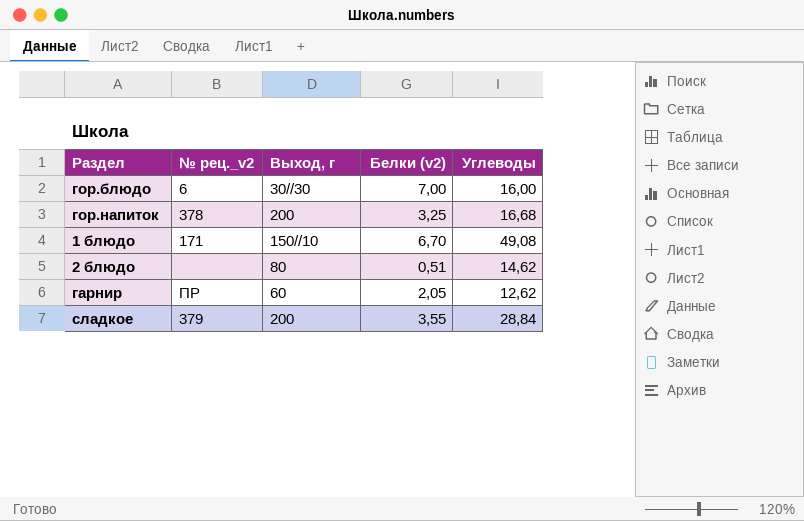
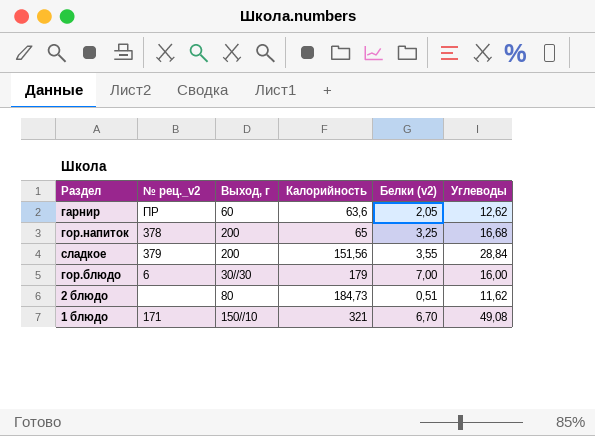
row order: none -> Калорийность ascending
column Калорийность | position: none -> 4
2 блюдо | Углеводы: 14,62 -> 11,62

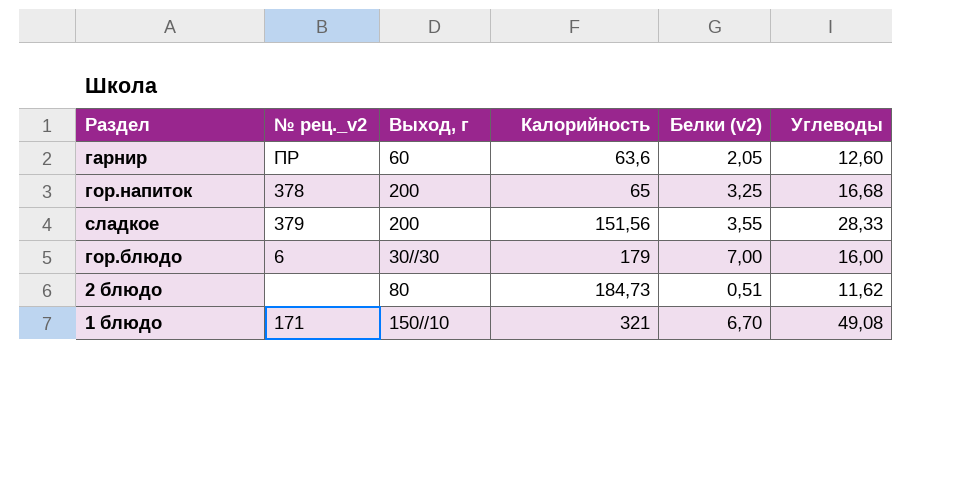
гарнир | Углеводы: 12,62 -> 12,60
сладкое | Углеводы: 28,84 -> 28,33

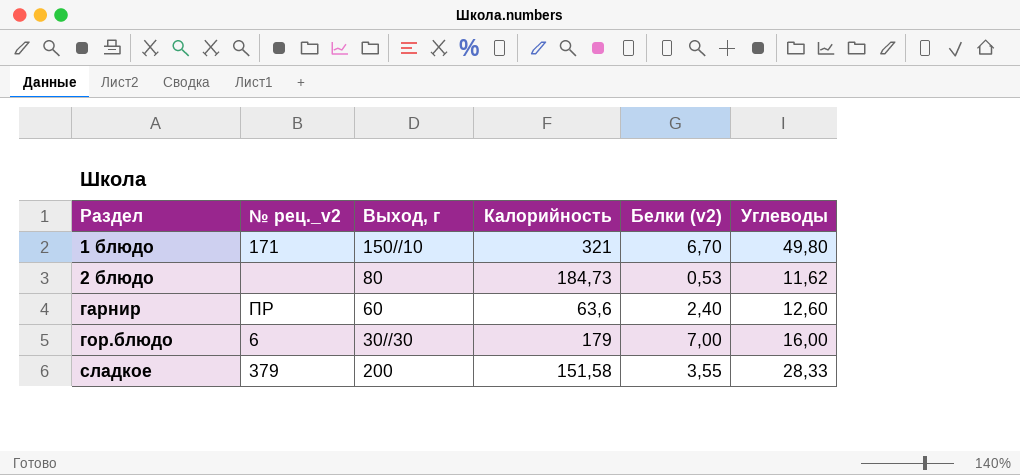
row order: Калорийность ascending -> Раздел ascending
row гор.напиток: 378 | 200 | 65 | 3,25 | 16,68 -> none
1 блюдо | Углеводы: 49,08 -> 49,80
2 блюдо | Белки (v2): 0,51 -> 0,53
гарнир | Белки (v2): 2,05 -> 2,40
сладкое | Калорийность: 151,56 -> 151,58

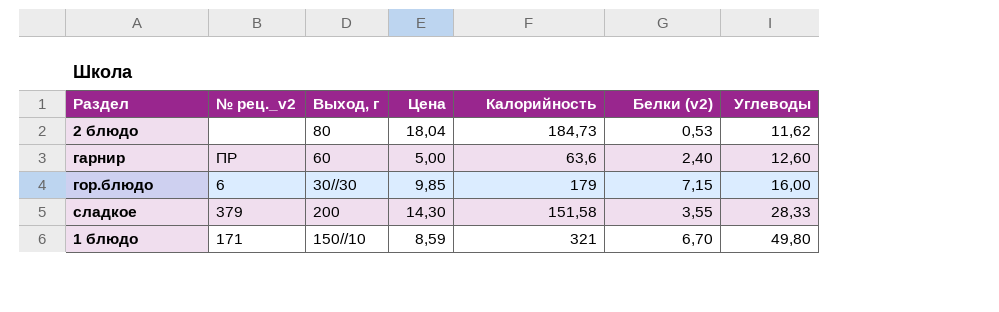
row order: Раздел ascending -> Углеводы ascending
column Цена | position: none -> 4
гор.блюдо | Белки (v2): 7,00 -> 7,15

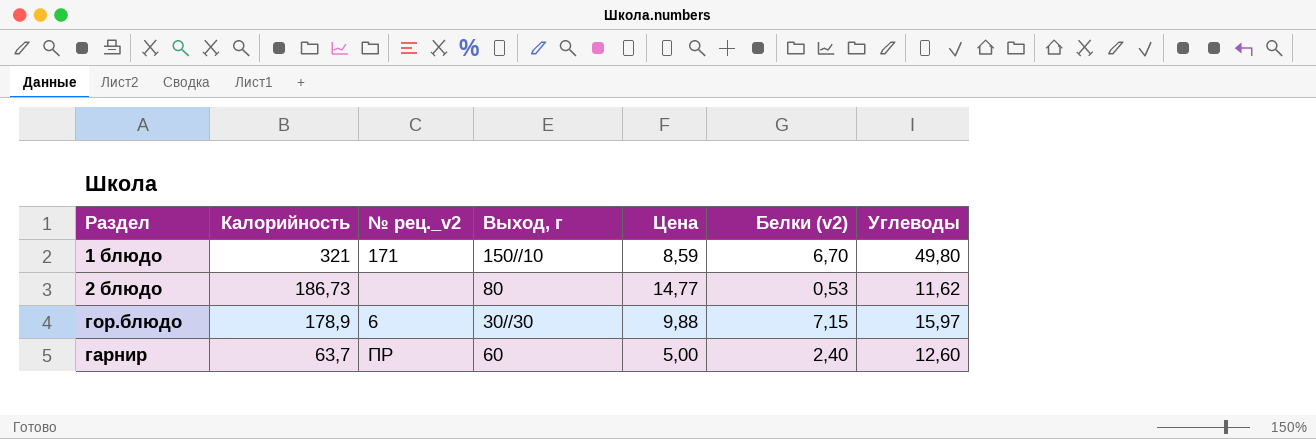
row order: Углеводы ascending -> Калорийность descending
column Калорийность | position: 5 -> 2
row сладкое: 379 | 200 | 14,30 | 151,58 | 3,55 | 28,33 -> none
2 блюдо | Калорийность: 184,73 -> 186,73
2 блюдо | Цена: 18,04 -> 14,77
гор.блюдо | Калорийность: 179 -> 178,9
гор.блюдо | Цена: 9,85 -> 9,88
гор.блюдо | Углеводы: 16,00 -> 15,97
гарнир | Калорийность: 63,6 -> 63,7

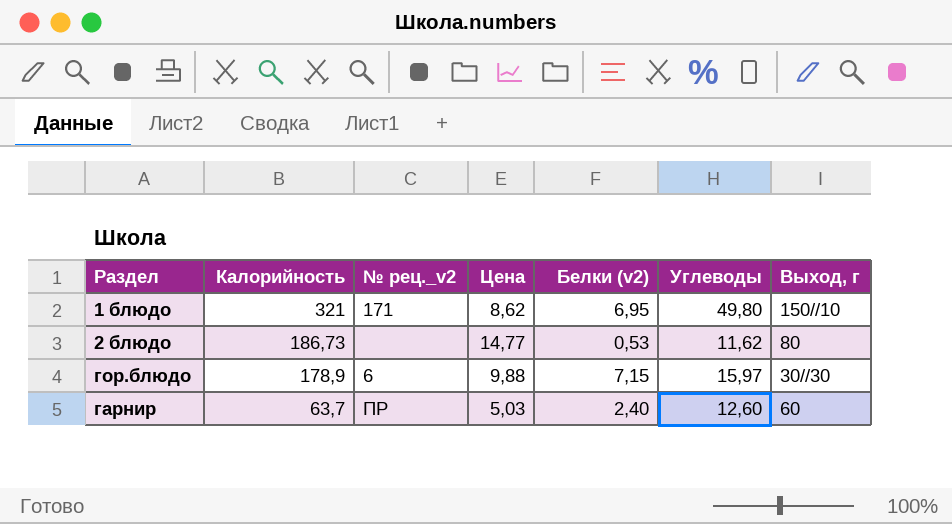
column Выход, г | position: 4 -> 7
1 блюдо | Цена: 8,59 -> 8,62
1 блюдо | Белки (v2): 6,70 -> 6,95
гарнир | Цена: 5,00 -> 5,03

